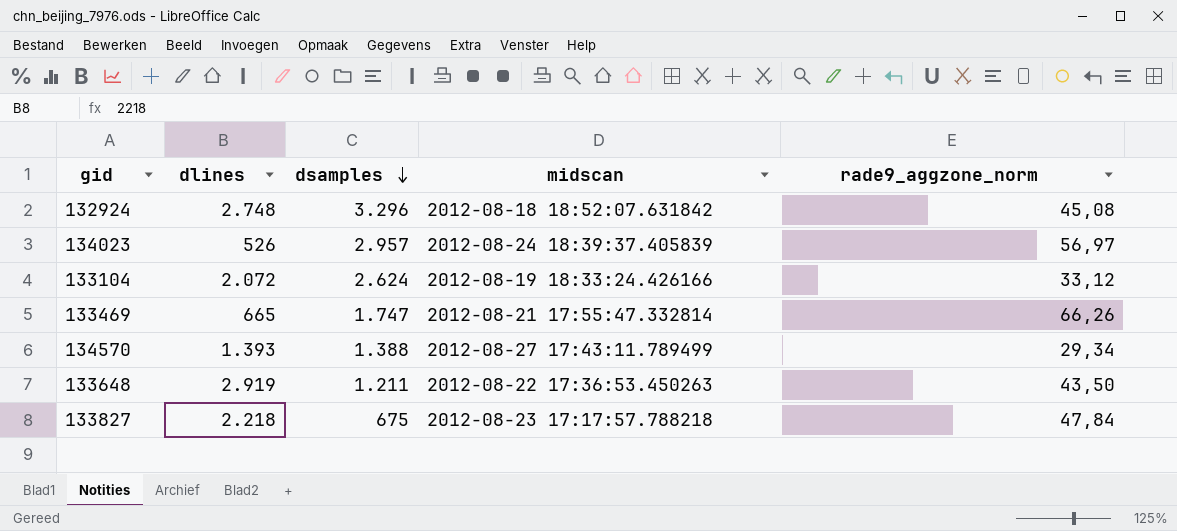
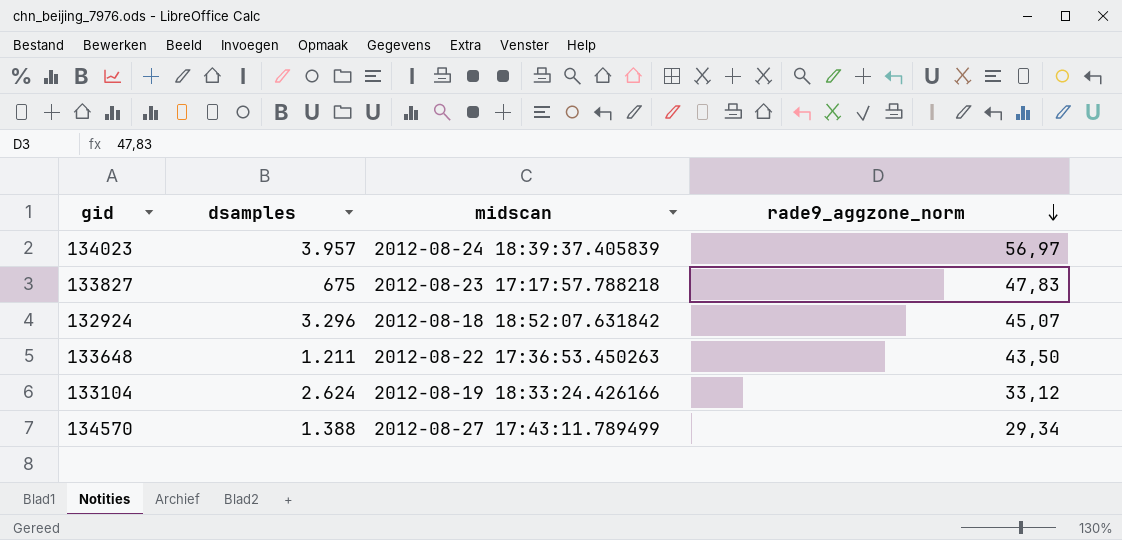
row order: dsamples descending -> rade9_aggzone_norm descending
column dlines | position: 2 -> none
row 133469: 665 | 1.747 | 2012-08-21 17:55:47.332814 | 66,26 -> none
134023 | dsamples: 2.957 -> 3.957
133827 | rade9_aggzone_norm: 47,84 -> 47,83
132924 | rade9_aggzone_norm: 45,08 -> 45,07

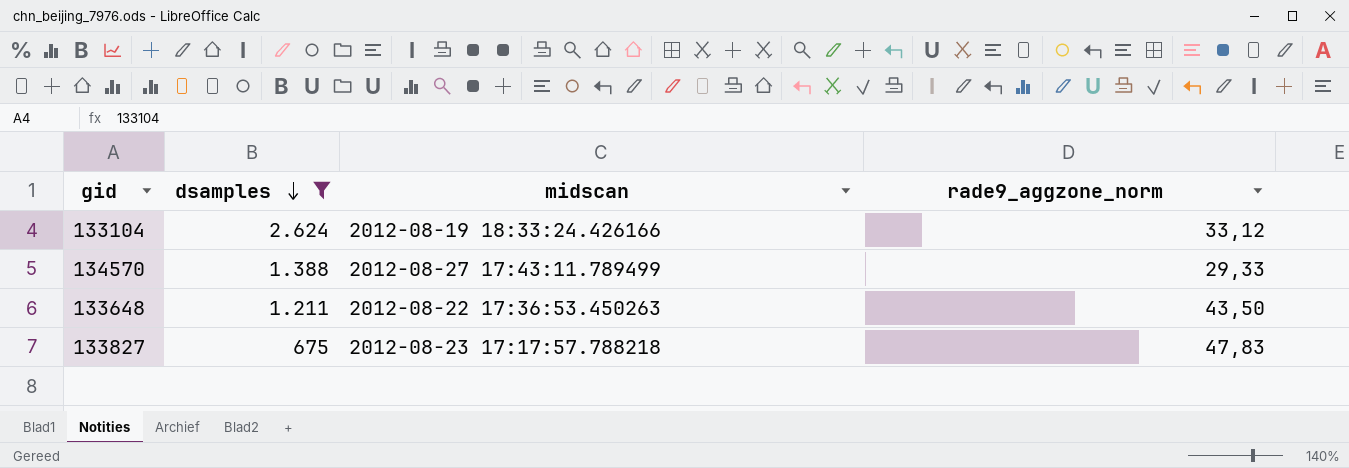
filter: none -> dsamples <= 2.624
row order: rade9_aggzone_norm descending -> dsamples descending
134570 | rade9_aggzone_norm: 29,34 -> 29,33

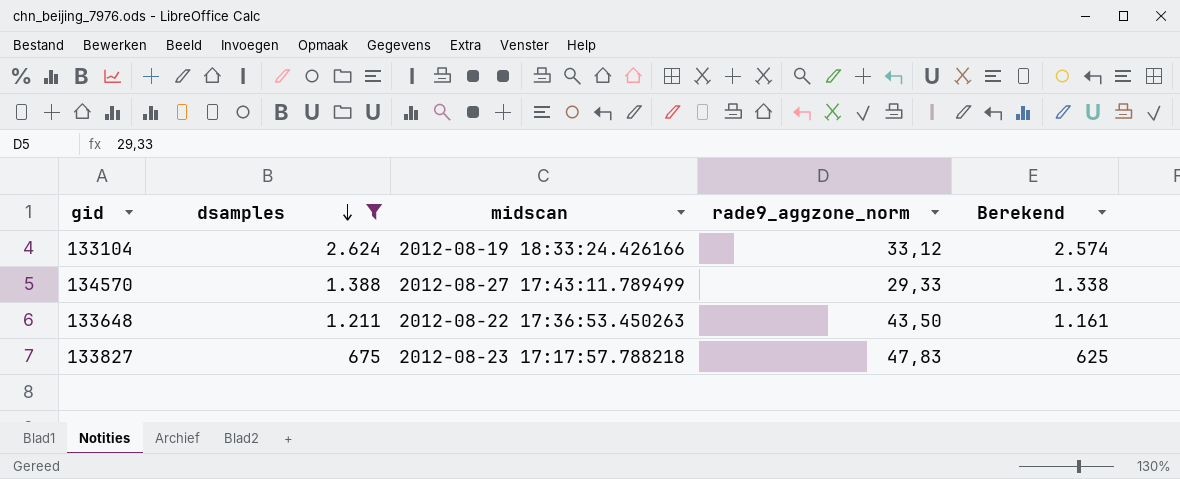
column Berekend | formula: none -> [dsamples] - 50

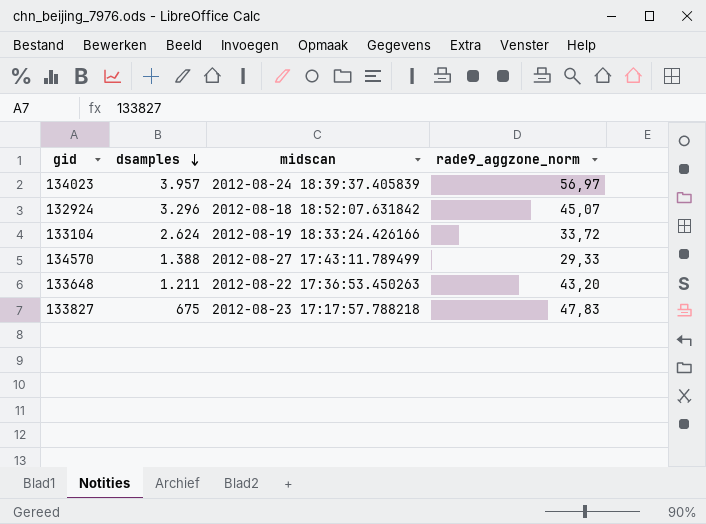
filter: dsamples <= 2.624 -> none
column Berekend | formula: [dsamples] - 50 -> none
133104 | rade9_aggzone_norm: 33,12 -> 33,72
133648 | rade9_aggzone_norm: 43,50 -> 43,20

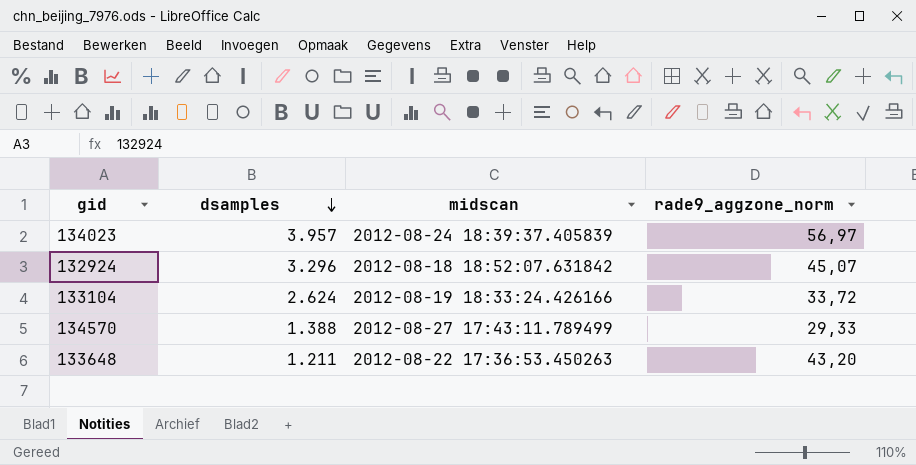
row 133827: 675 | 2012-08-23 17:17:57.788218 | 47,83 -> none

